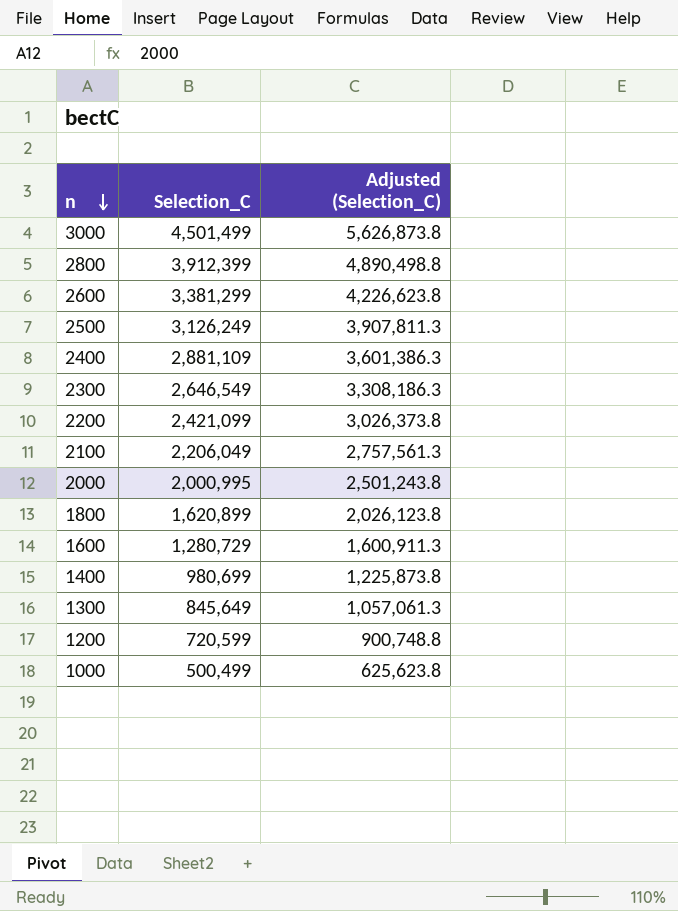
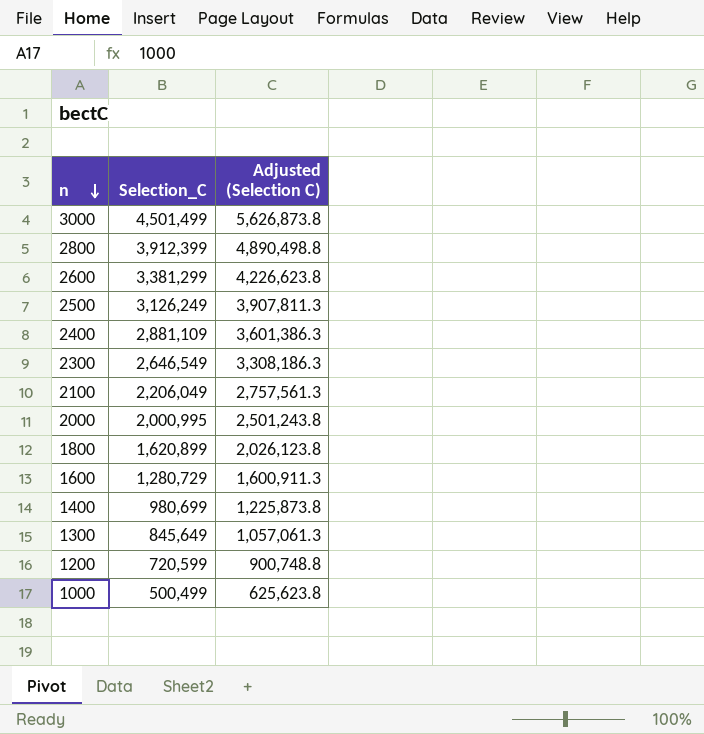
column name: Adjusted (Selection_C) -> Adjusted (Selection C)
row 2200: 2,421,099 | 3,026,373.8 -> none

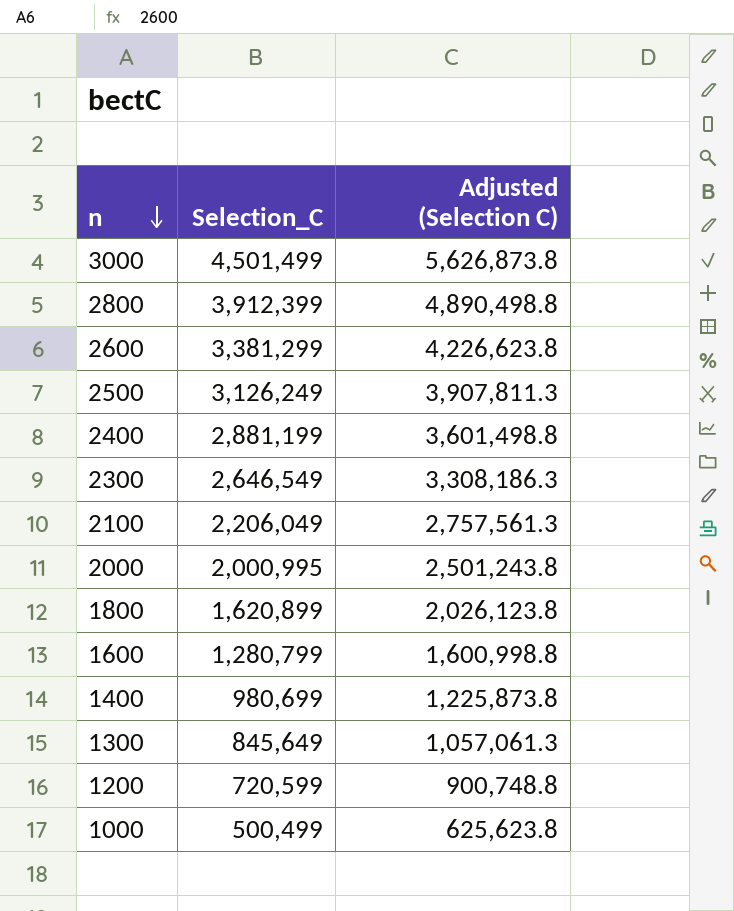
2400 | Selection_C: 2,881,109 -> 2,881,199
2400 | Adjusted (Selection C): 3,601,386.3 -> 3,601,498.8
1600 | Selection_C: 1,280,729 -> 1,280,799
1600 | Adjusted (Selection C): 1,600,911.3 -> 1,600,998.8

